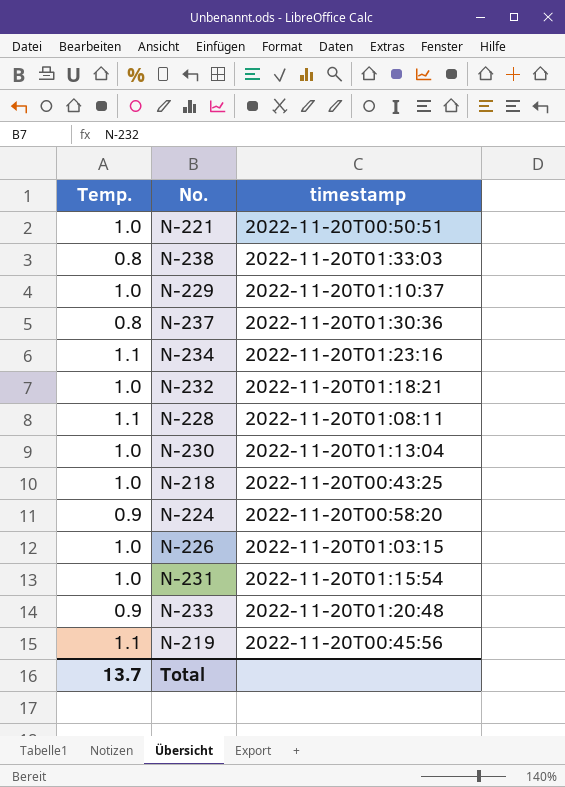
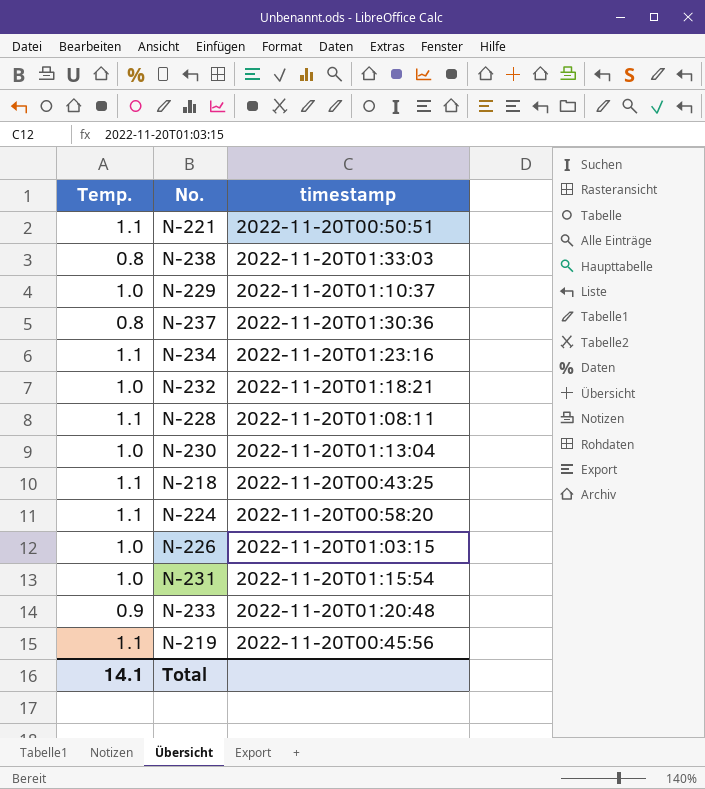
N-221 | Temp.: 1.0 -> 1.1
N-218 | Temp.: 1.0 -> 1.1
N-224 | Temp.: 0.9 -> 1.1
Total | Temp.: 13.7 -> 14.1

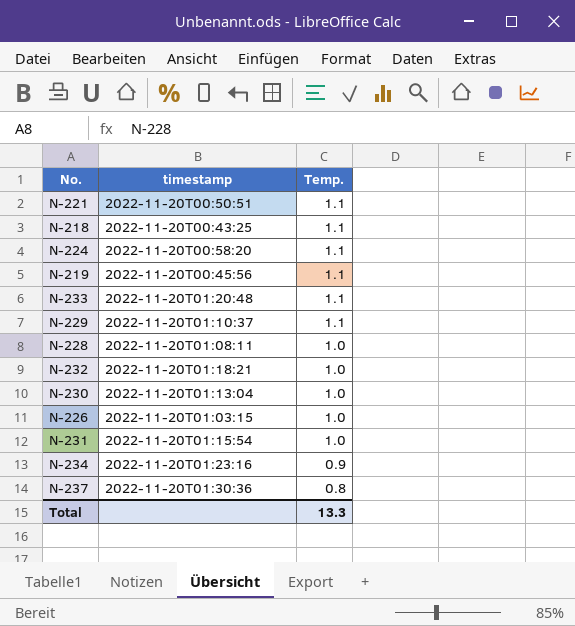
row order: none -> Temp. descending
column Temp. | position: 1 -> 3
row N-238: 0.8 | 2022-11-20T01:33:03 -> none
N-233 | Temp.: 0.9 -> 1.1
N-229 | Temp.: 1.0 -> 1.1
N-228 | Temp.: 1.1 -> 1.0
N-234 | Temp.: 1.1 -> 0.9
Total | Temp.: 14.1 -> 13.3

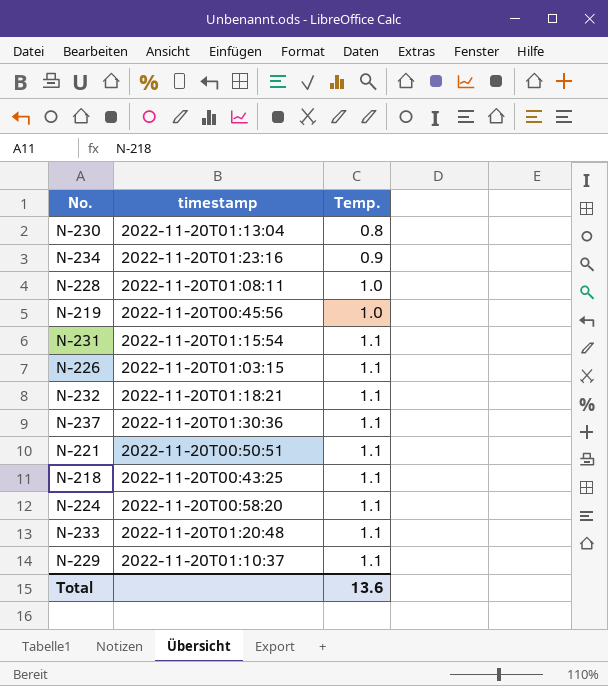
row order: Temp. descending -> Temp. ascending
N-230 | Temp.: 1.0 -> 0.8
N-219 | Temp.: 1.1 -> 1.0
N-231 | Temp.: 1.0 -> 1.1
N-226 | Temp.: 1.0 -> 1.1
N-232 | Temp.: 1.0 -> 1.1
N-237 | Temp.: 0.8 -> 1.1
Total | Temp.: 13.3 -> 13.6

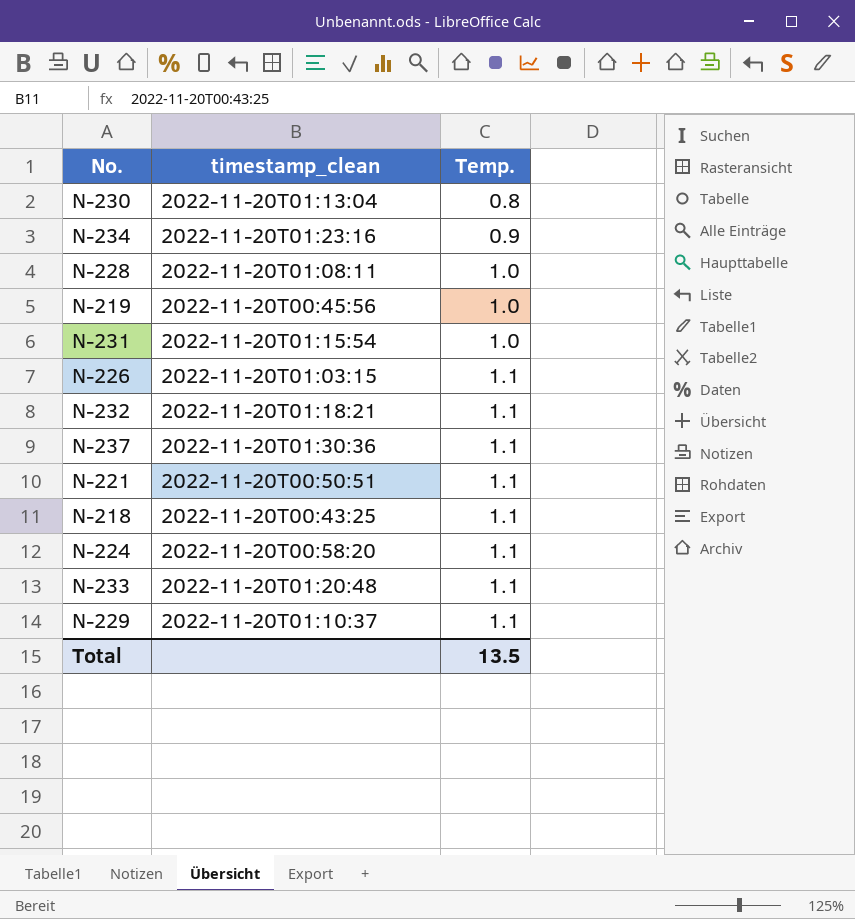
column name: timestamp -> timestamp_clean
N-231 | Temp.: 1.1 -> 1.0
Total | Temp.: 13.6 -> 13.5

